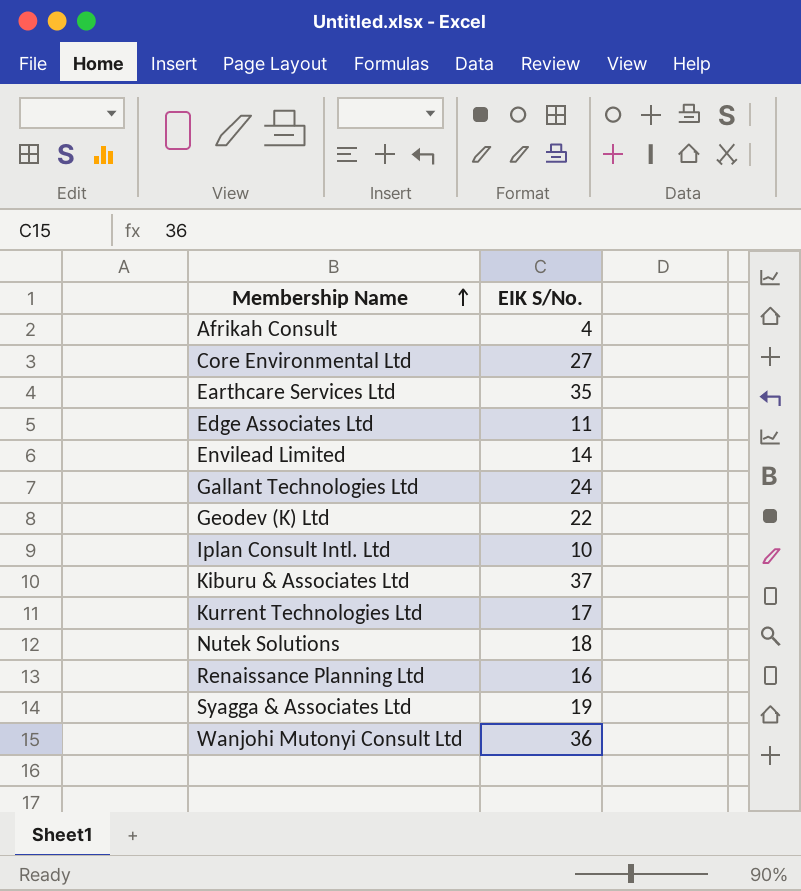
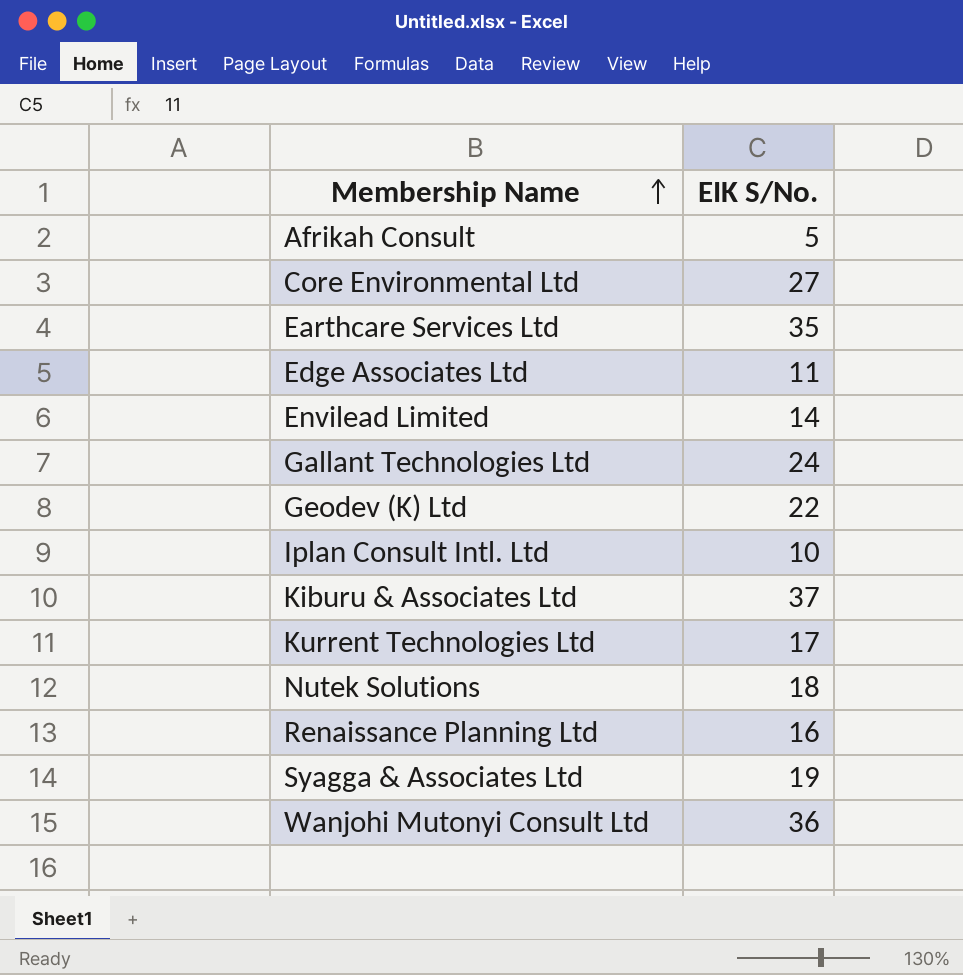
Afrikah Consult | EIK S/No.: 4 -> 5

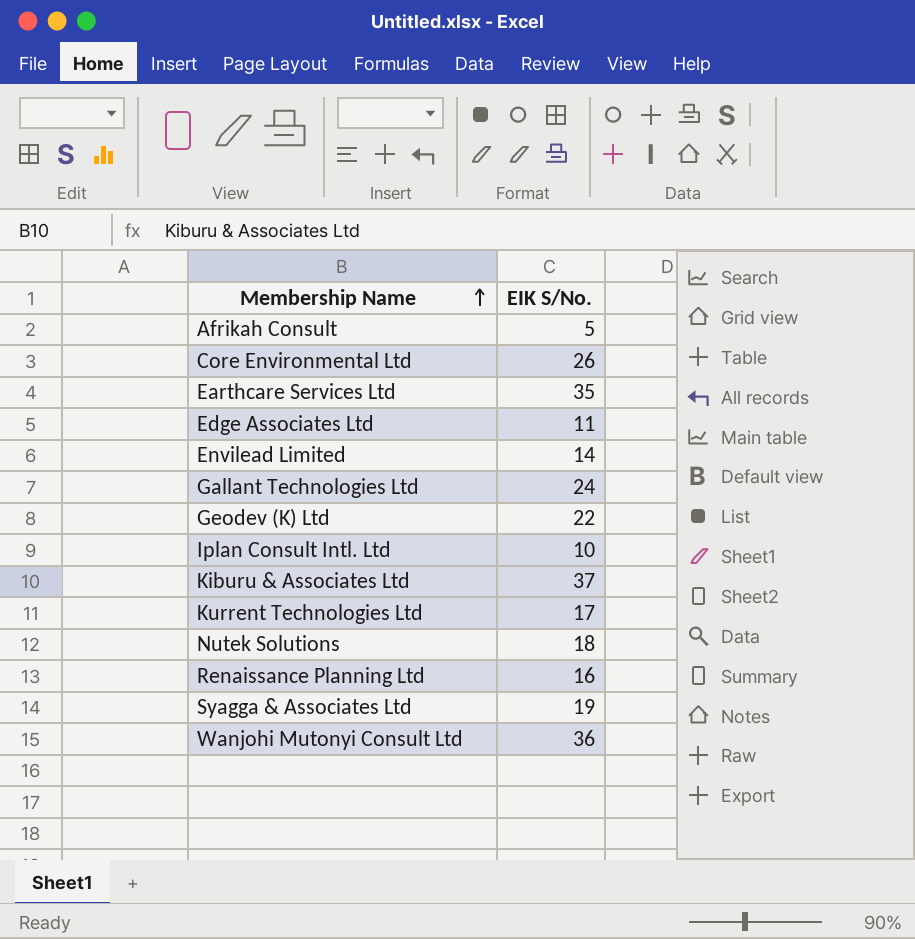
Core Environmental Ltd | EIK S/No.: 27 -> 26

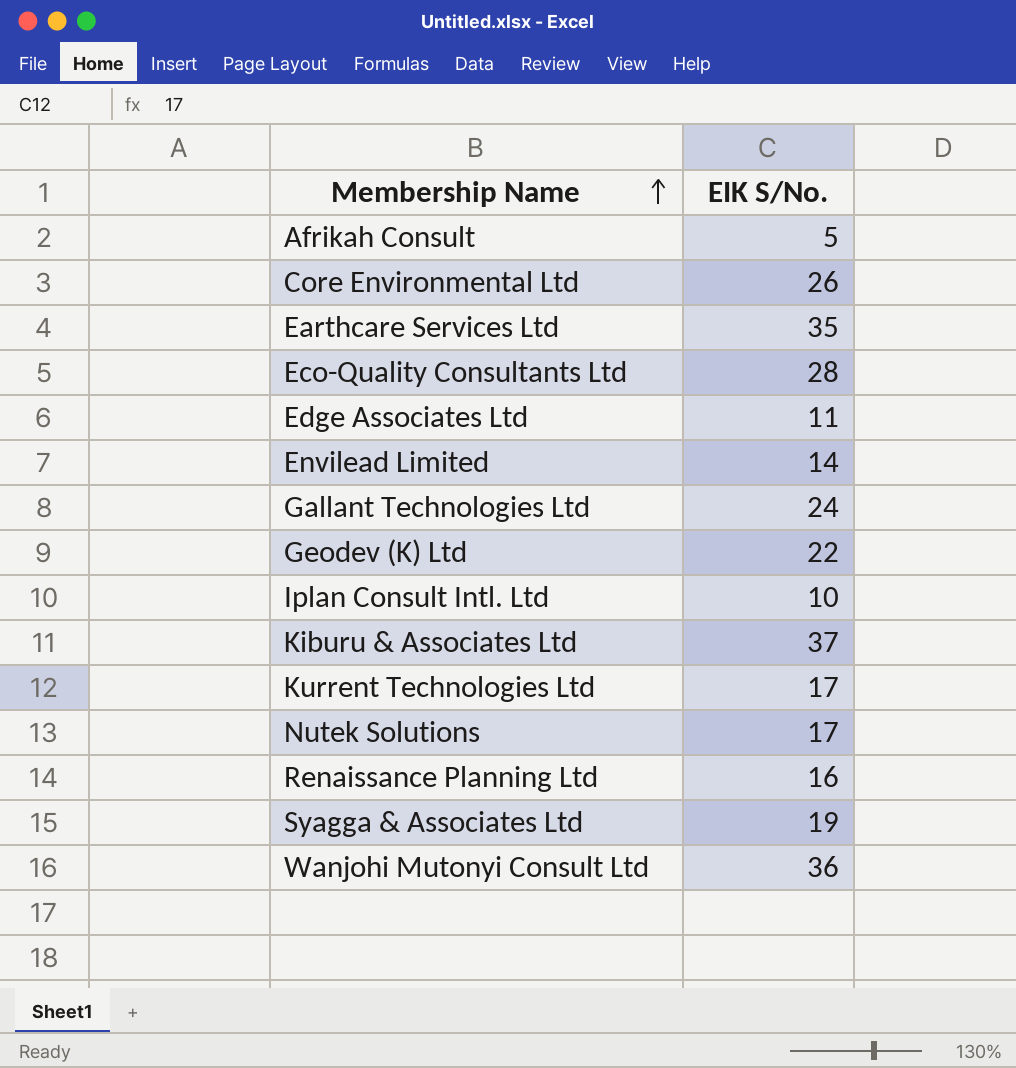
row Eco-Quality Consultants Ltd: none -> 28
Nutek Solutions | EIK S/No.: 18 -> 17

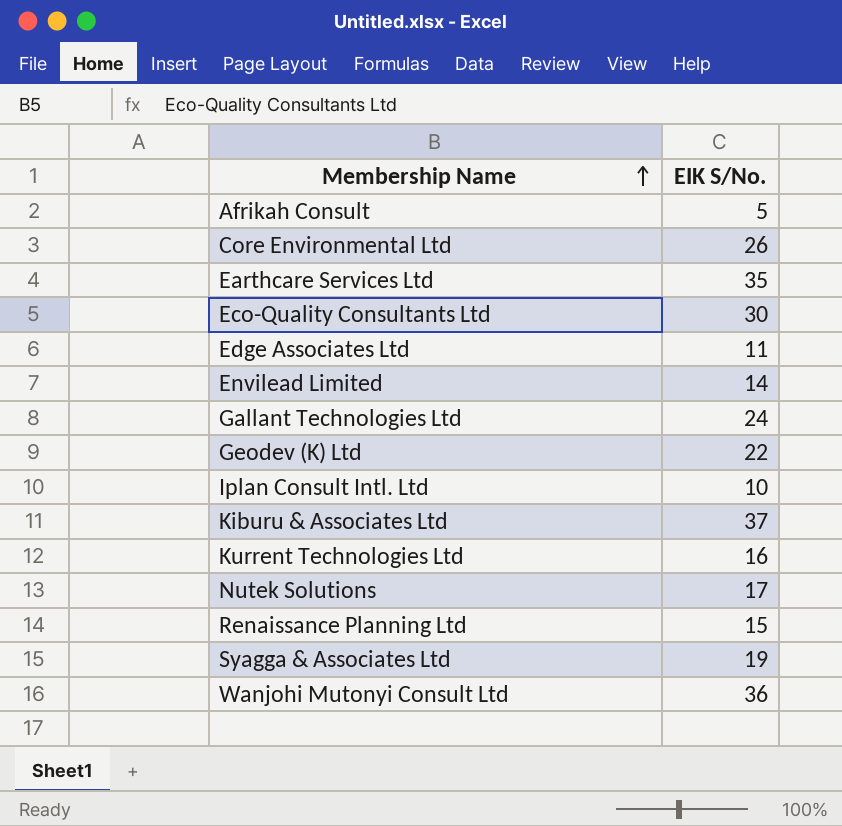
Eco-Quality Consultants Ltd | EIK S/No.: 28 -> 30
Kurrent Technologies Ltd | EIK S/No.: 17 -> 16
Renaissance Planning Ltd | EIK S/No.: 16 -> 15

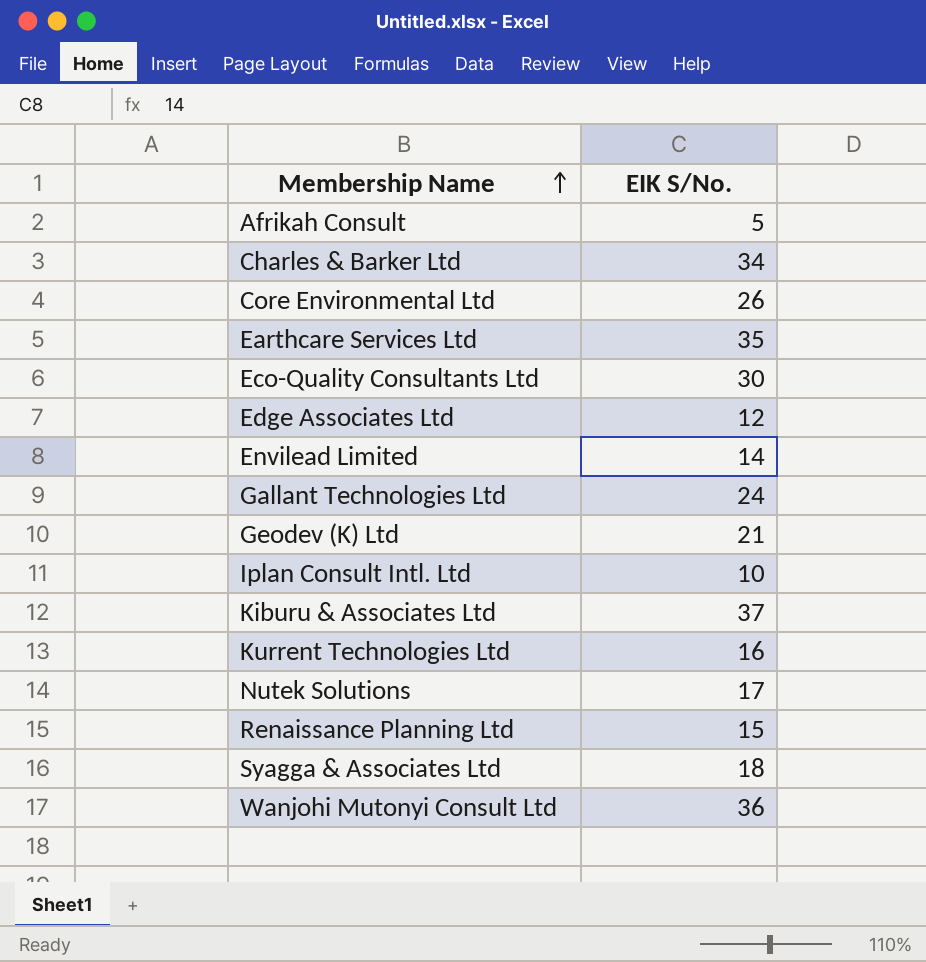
row Charles & Barker Ltd: none -> 34
Edge Associates Ltd | EIK S/No.: 11 -> 12
Geodev (K) Ltd | EIK S/No.: 22 -> 21
Syagga & Associates Ltd | EIK S/No.: 19 -> 18

